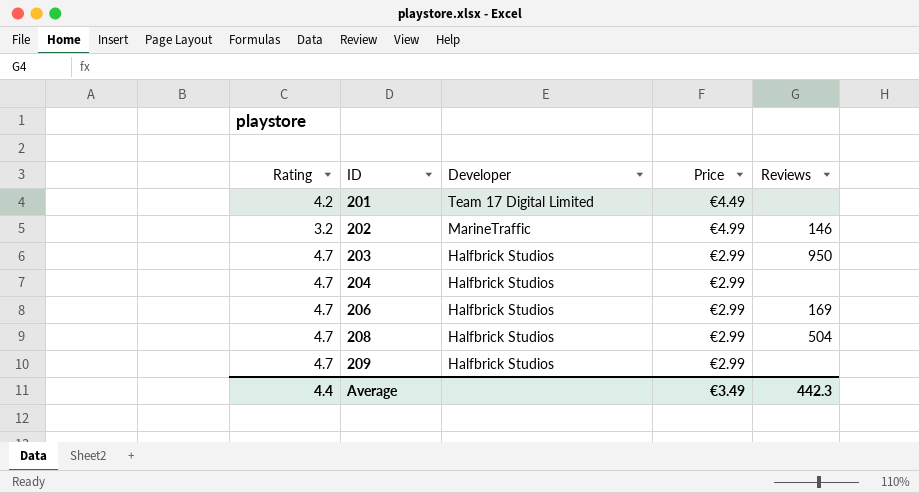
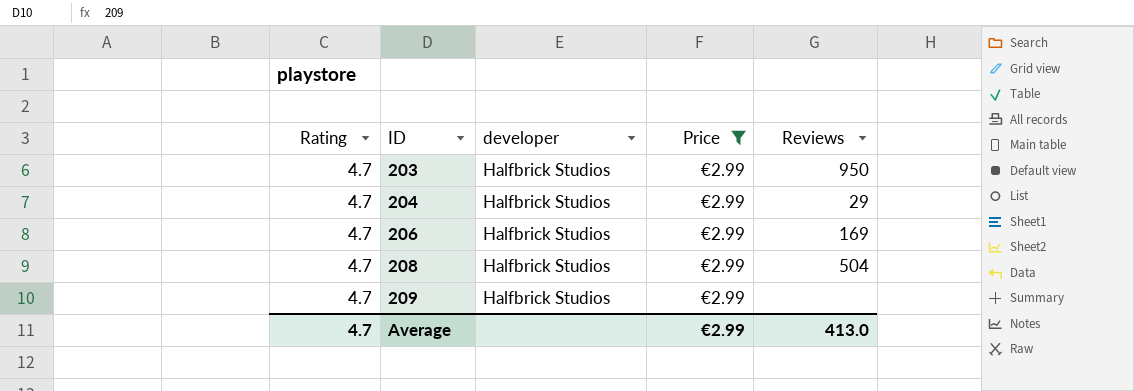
filter: none -> Price = €2.99
column name: Developer -> developer
204 | Reviews: none -> 29
Average | Rating: 4.4 -> 4.7
Average | Price: €3.49 -> €2.99
Average | Reviews: 442.3 -> 413.0

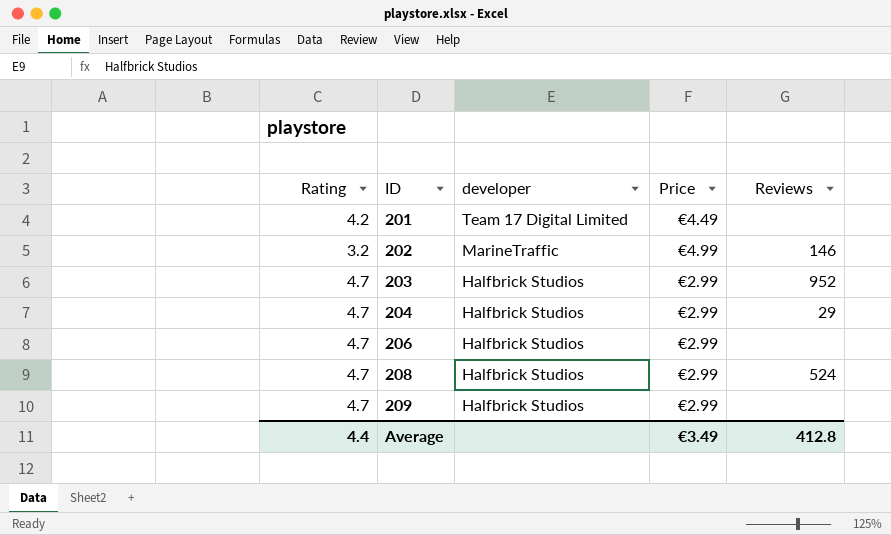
filter: Price = €2.99 -> none
203 | Reviews: 950 -> 952
206 | Reviews: 169 -> none
208 | Reviews: 504 -> 524
Average | Rating: 4.7 -> 4.4
Average | Price: €2.99 -> €3.49
Average | Reviews: 413.0 -> 412.8

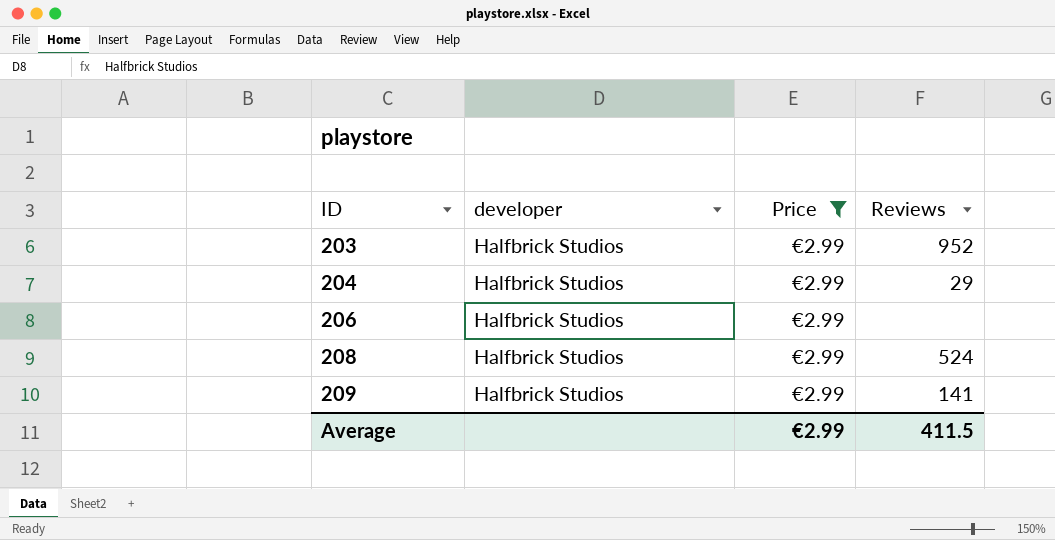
filter: none -> Price = €2.99
column Rating | position: 1 -> none
209 | Reviews: none -> 141
Average | Price: €3.49 -> €2.99
Average | Reviews: 412.8 -> 411.5

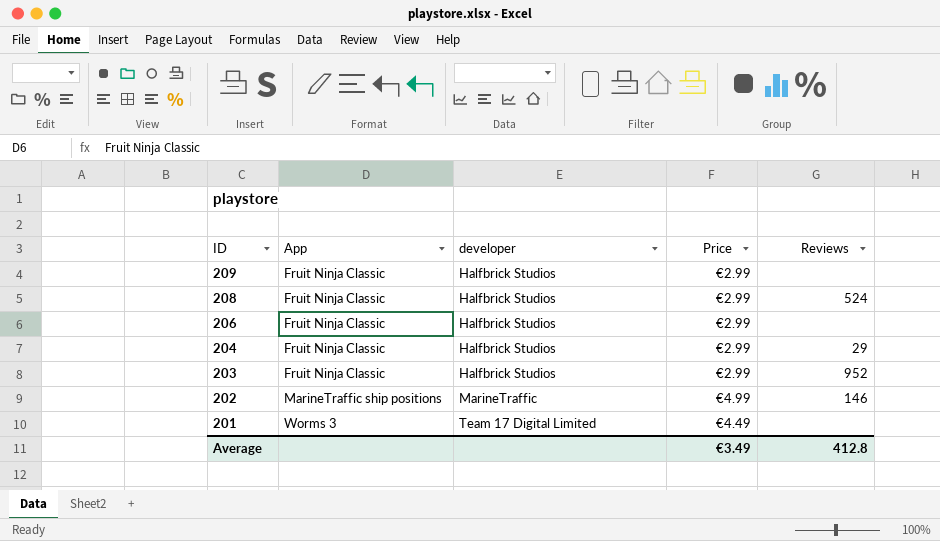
filter: Price = €2.99 -> none
row order: ID ascending -> ID descending
column App | position: none -> 2
209 | Reviews: 141 -> none
Average | Price: €2.99 -> €3.49
Average | Reviews: 411.5 -> 412.8

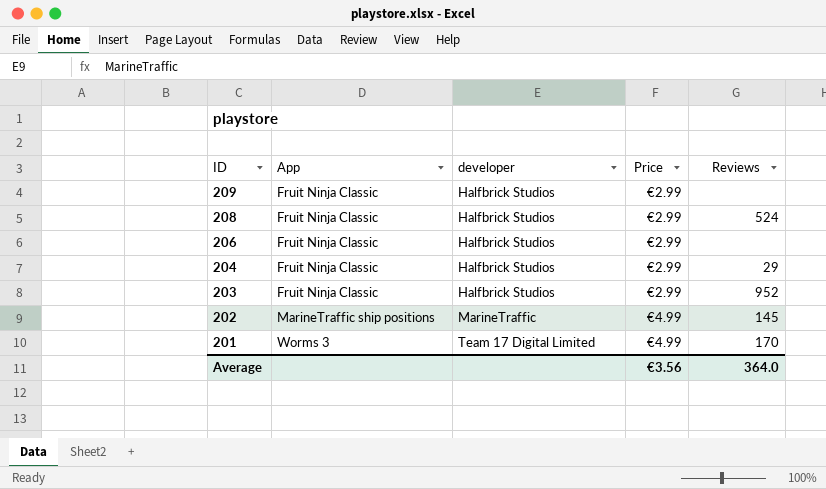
202 | Reviews: 146 -> 145
201 | Price: €4.49 -> €4.99
201 | Reviews: none -> 170
Average | Price: €3.49 -> €3.56
Average | Reviews: 412.8 -> 364.0

